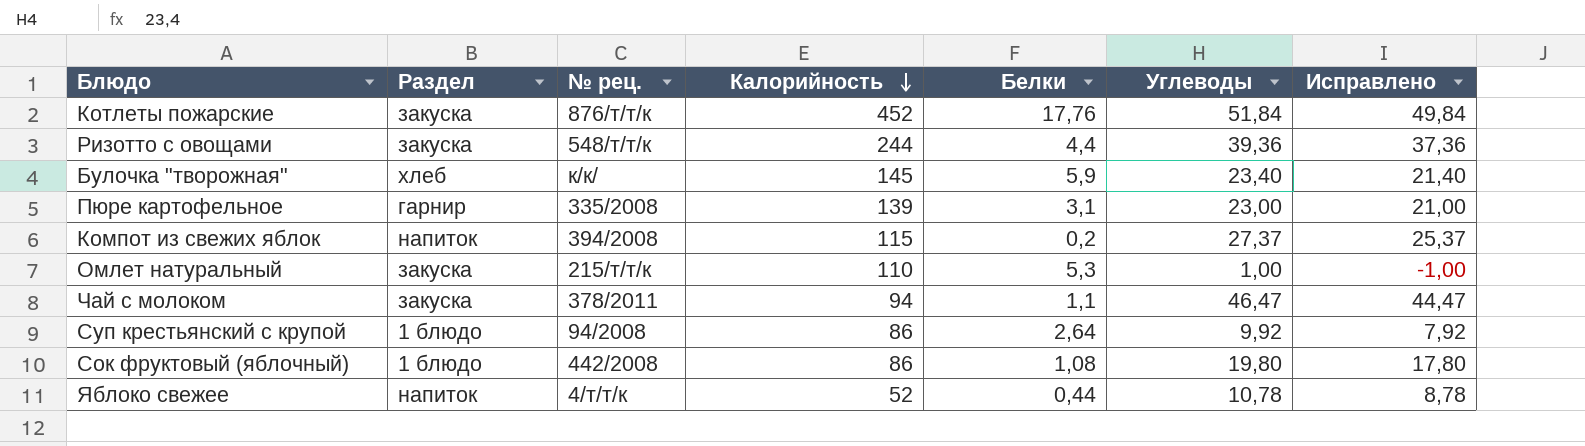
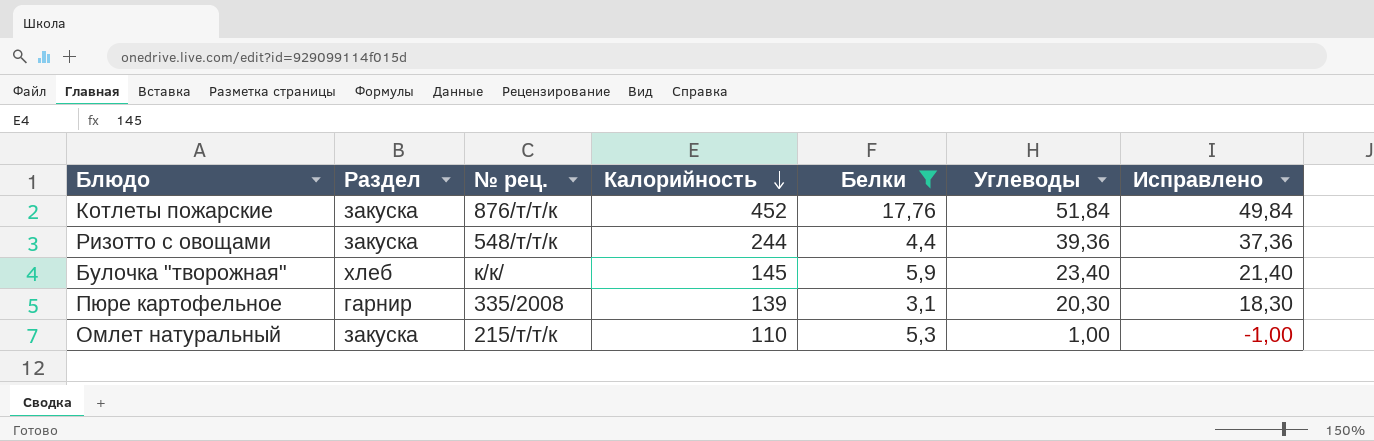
filter: none -> Белки >= 3,1
Пюре картофельное | Углеводы: 23,00 -> 20,30
Пюре картофельное | Исправлено: 21,00 -> 18,30

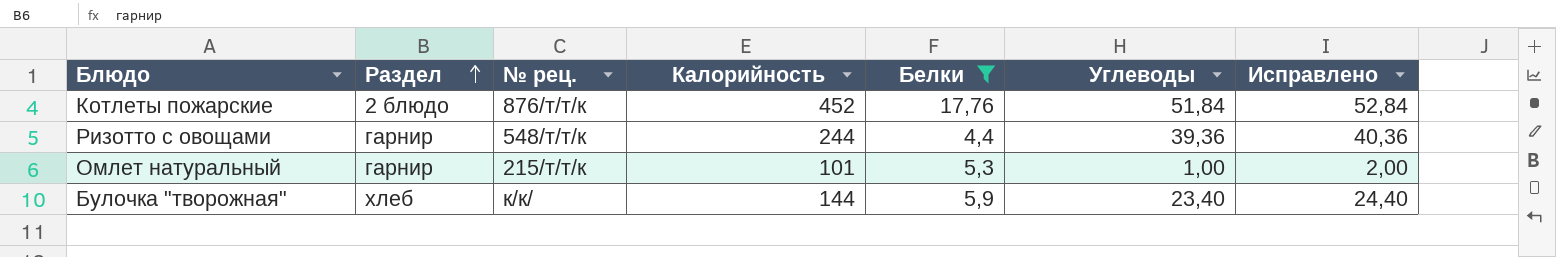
row order: Калорийность descending -> Раздел ascending
column Исправлено | formula: [Углеводы] - 2 -> [Углеводы] + 1
row Пюре картофельное: гарнир | 335/2008 | 139 | 3,1 | 20,30 | 18,30 -> none
Котлеты пожарские | Раздел: закуска -> 2 блюдо
Ризотто с овощами | Раздел: закуска -> гарнир
Омлет натуральный | Раздел: закуска -> гарнир
Омлет натуральный | Калорийность: 110 -> 101
Булочка "творожная" | Калорийность: 145 -> 144

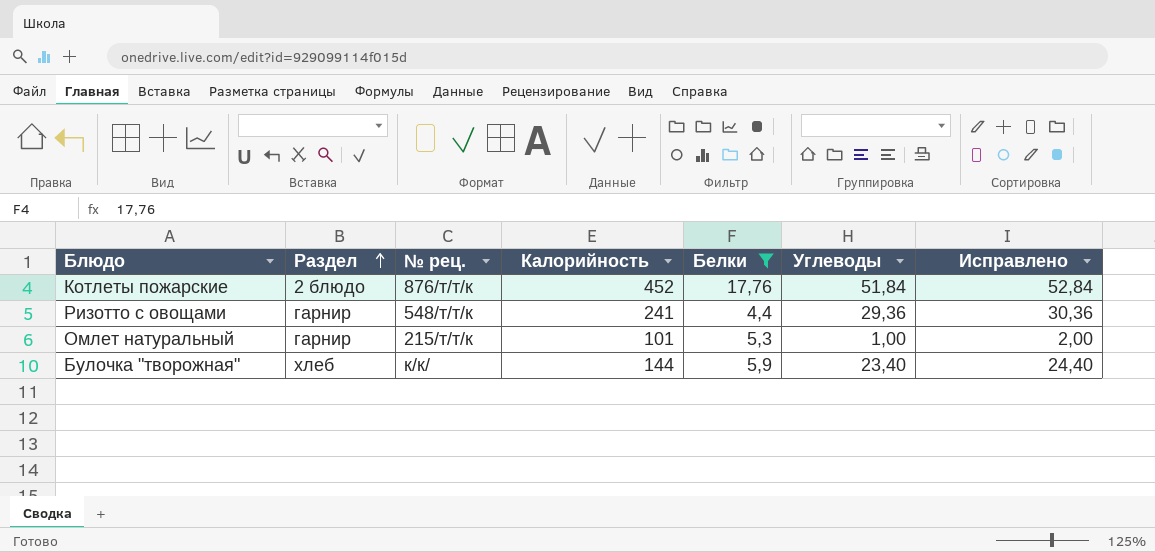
Ризотто с овощами | Калорийность: 244 -> 241
Ризотто с овощами | Углеводы: 39,36 -> 29,36
Ризотто с овощами | Исправлено: 40,36 -> 30,36

